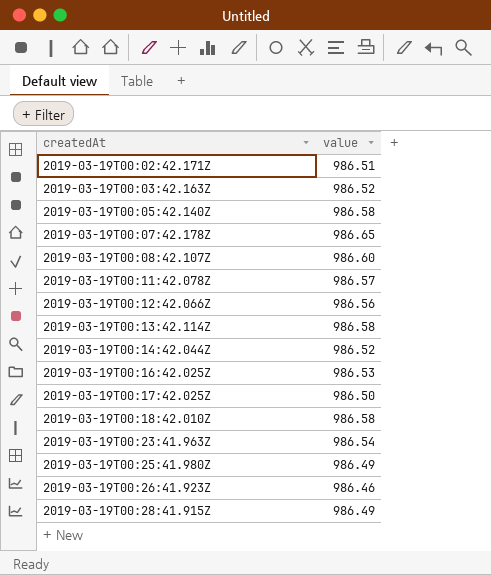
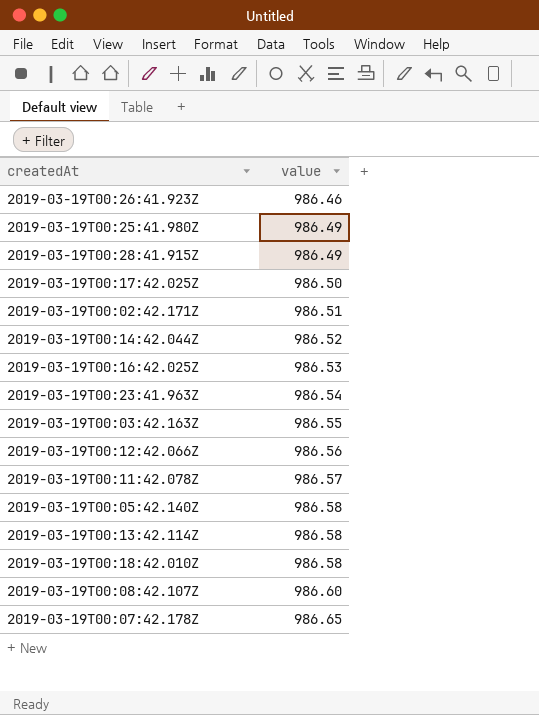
row order: createdAt ascending -> value ascending
2019-03-19T00:03:42.163Z | value: 986.52 -> 986.55

